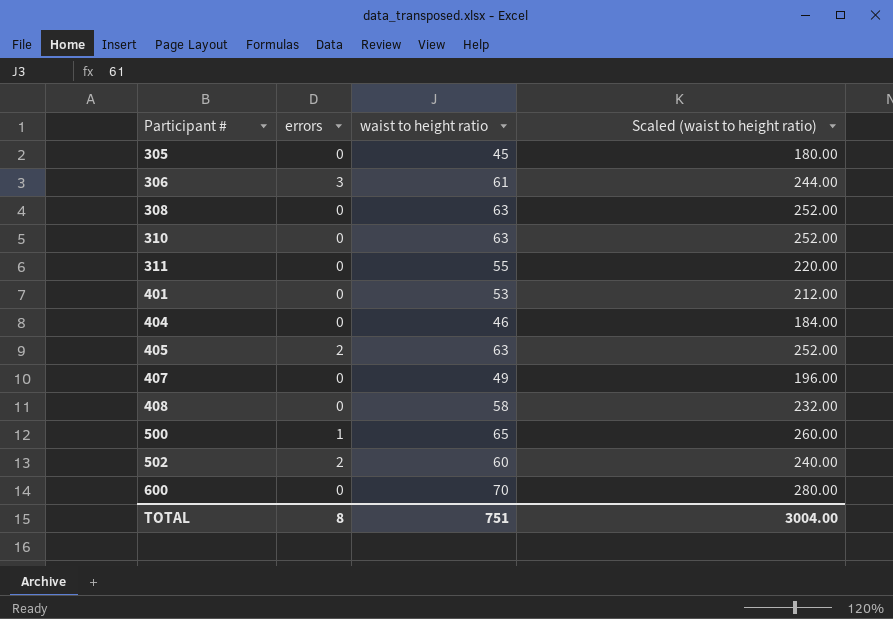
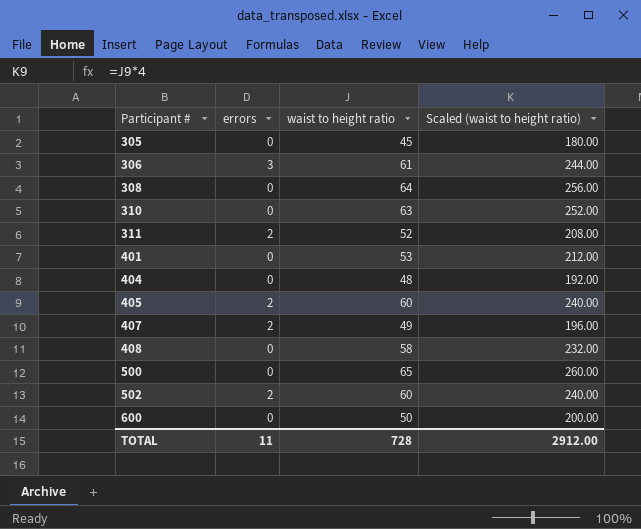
308 | waist to height ratio: 63 -> 64
308 | Scaled (waist to height ratio): 252.00 -> 256.00
311 | errors: 0 -> 2
311 | waist to height ratio: 55 -> 52
311 | Scaled (waist to height ratio): 220.00 -> 208.00
404 | waist to height ratio: 46 -> 48
404 | Scaled (waist to height ratio): 184.00 -> 192.00
405 | waist to height ratio: 63 -> 60
405 | Scaled (waist to height ratio): 252.00 -> 240.00
407 | errors: 0 -> 2
500 | errors: 1 -> 0
600 | waist to height ratio: 70 -> 50
600 | Scaled (waist to height ratio): 280.00 -> 200.00
TOTAL | errors: 8 -> 11
TOTAL | waist to height ratio: 751 -> 728
TOTAL | Scaled (waist to height ratio): 3004.00 -> 2912.00

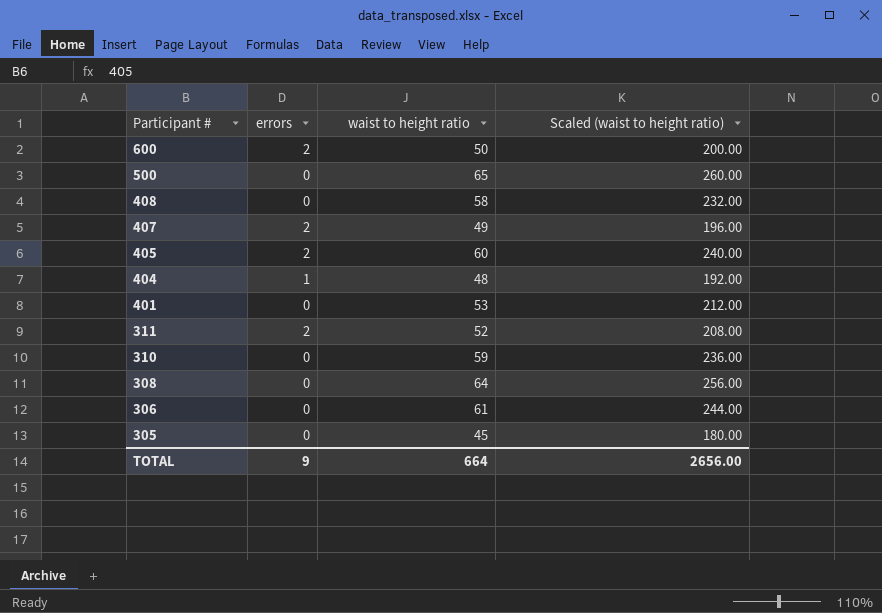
row order: Participant # ascending -> Participant # descending
row 502: 2 | 60 | 240.00 -> none
600 | errors: 0 -> 2
404 | errors: 0 -> 1
310 | waist to height ratio: 63 -> 59
310 | Scaled (waist to height ratio): 252.00 -> 236.00
306 | errors: 3 -> 0
TOTAL | errors: 11 -> 9
TOTAL | waist to height ratio: 728 -> 664
TOTAL | Scaled (waist to height ratio): 2912.00 -> 2656.00

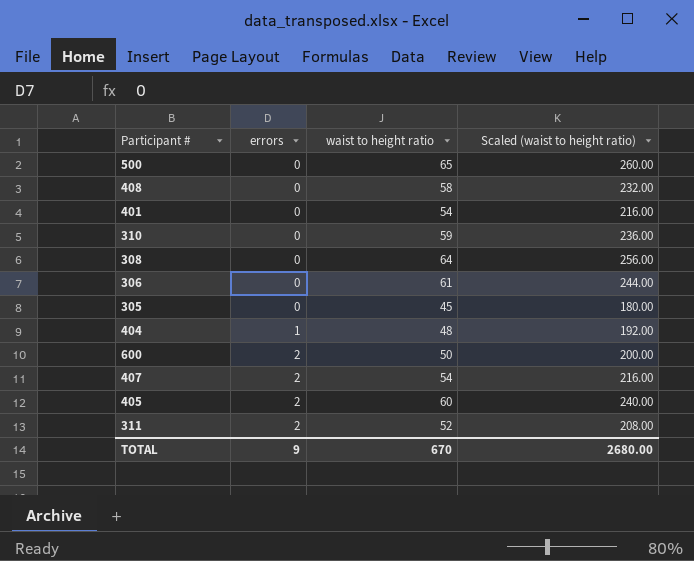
row order: Participant # descending -> errors ascending
401 | waist to height ratio: 53 -> 54
401 | Scaled (waist to height ratio): 212.00 -> 216.00
407 | waist to height ratio: 49 -> 54
407 | Scaled (waist to height ratio): 196.00 -> 216.00
TOTAL | waist to height ratio: 664 -> 670
TOTAL | Scaled (waist to height ratio): 2656.00 -> 2680.00

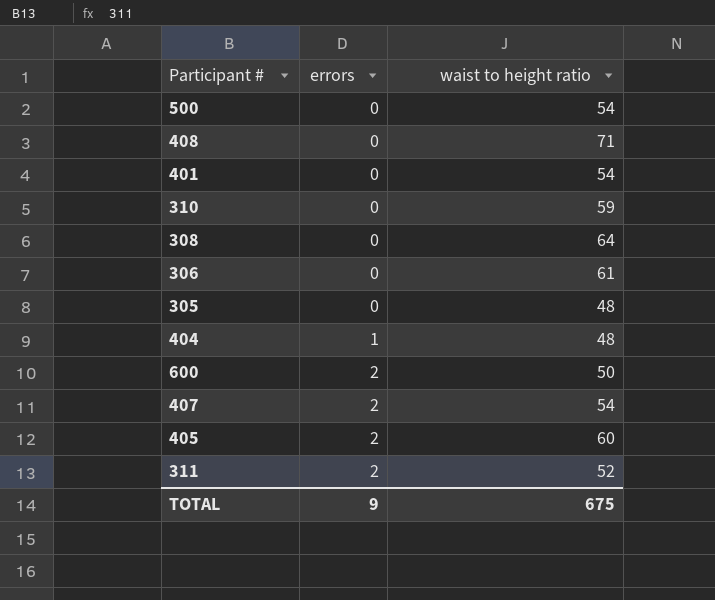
column Scaled (waist to height ratio) | formula: [waist to height ratio] * 4 -> none
500 | waist to height ratio: 65 -> 54
408 | waist to height ratio: 58 -> 71
305 | waist to height ratio: 45 -> 48
TOTAL | waist to height ratio: 670 -> 675

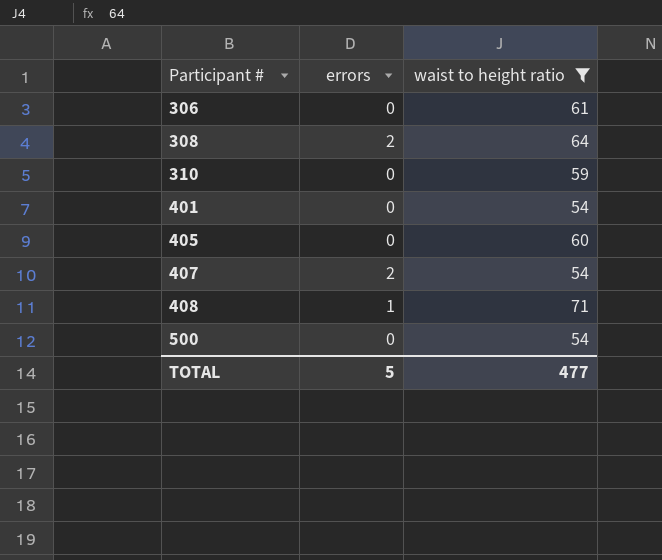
filter: none -> waist to height ratio >= 54
row order: errors ascending -> Participant # ascending
308 | errors: 0 -> 2
405 | errors: 2 -> 0
408 | errors: 0 -> 1
TOTAL | errors: 9 -> 5
TOTAL | waist to height ratio: 675 -> 477

